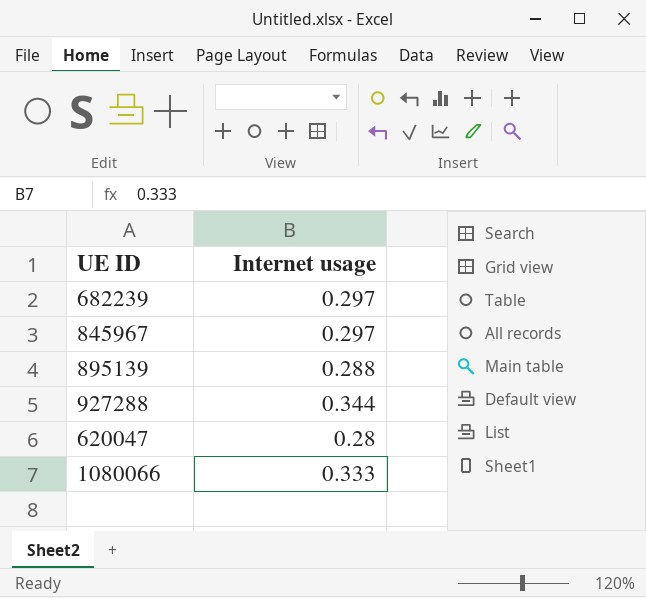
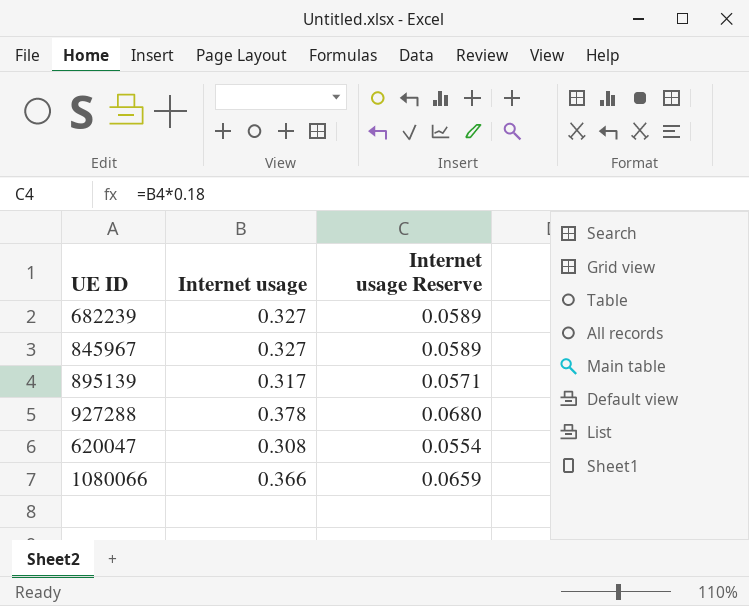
column Internet usage Reserve | formula: none -> [Internet usage] * 0.18
682239 | Internet usage: 0.297 -> 0.327
845967 | Internet usage: 0.297 -> 0.327
895139 | Internet usage: 0.288 -> 0.317
927288 | Internet usage: 0.344 -> 0.378
620047 | Internet usage: 0.28 -> 0.308
1080066 | Internet usage: 0.333 -> 0.366

